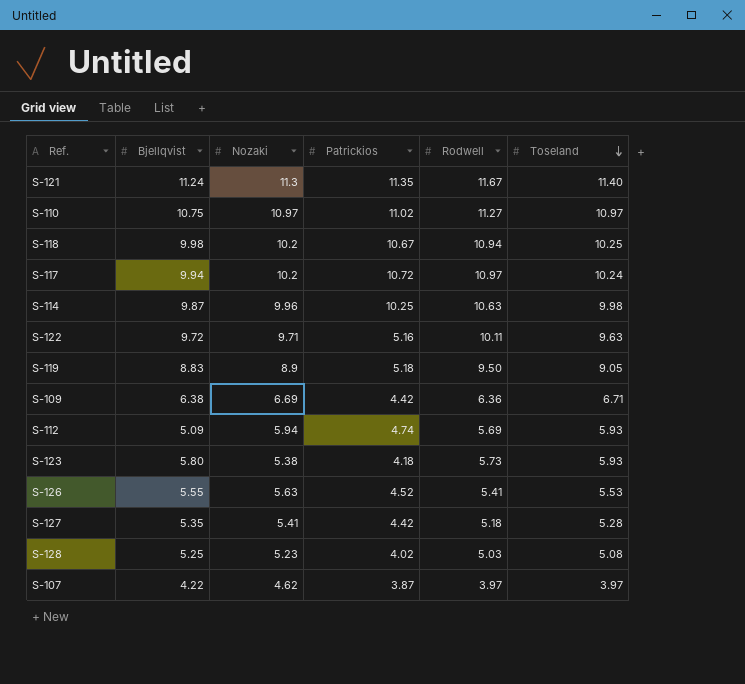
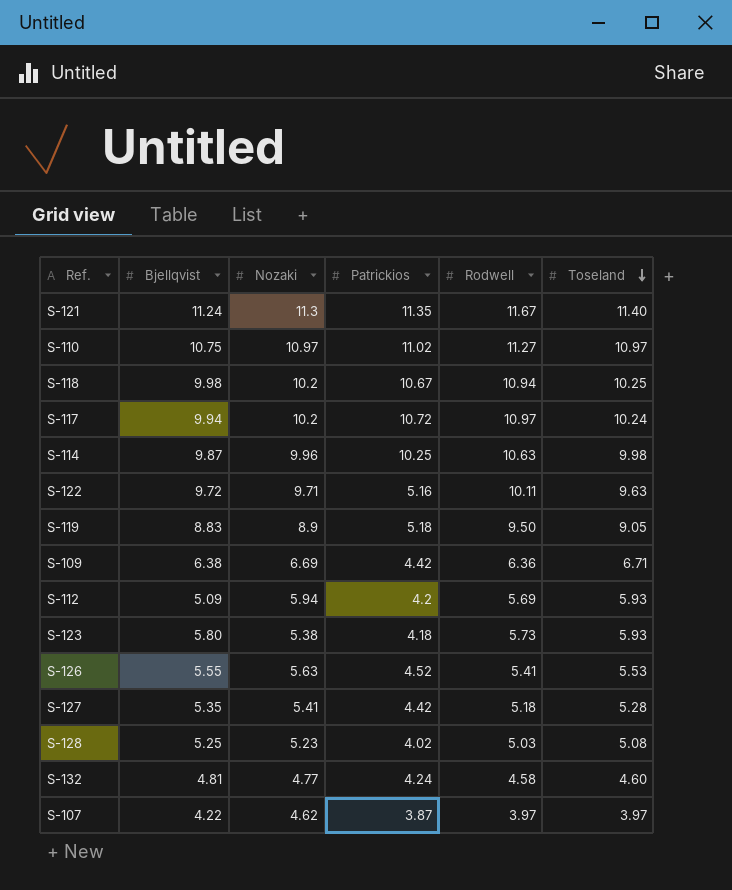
S-112 | Patrickios: 4.74 -> 4.2
row S-132: none -> 4.81 | 4.77 | 4.24 | 4.58 | 4.60

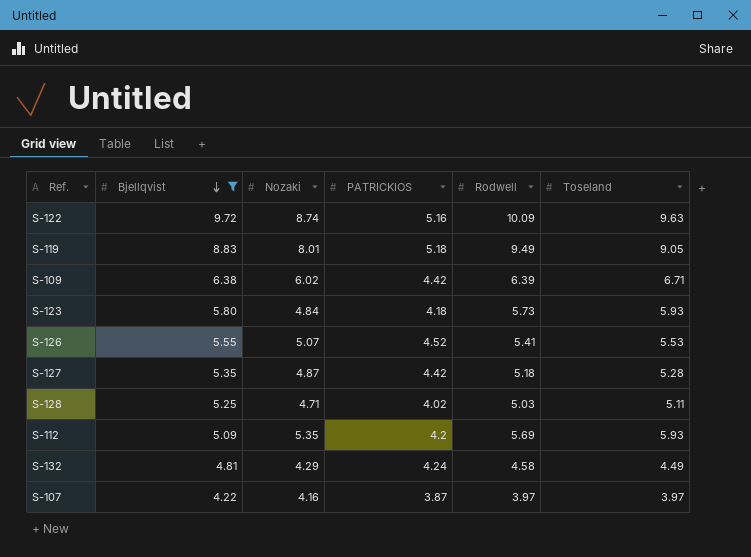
filter: none -> Bjellqvist <= 9.72
row order: Toseland descending -> Bjellqvist descending
column name: Patrickios -> PATRICKIOS
S-122 | Nozaki: 9.71 -> 8.74
S-122 | Rodwell: 10.11 -> 10.09
S-119 | Nozaki: 8.9 -> 8.01
S-119 | Rodwell: 9.50 -> 9.49
S-109 | Nozaki: 6.69 -> 6.02
S-109 | Rodwell: 6.36 -> 6.39
S-123 | Nozaki: 5.38 -> 4.84
S-126 | Nozaki: 5.63 -> 5.07
S-127 | Nozaki: 5.41 -> 4.87
S-128 | Nozaki: 5.23 -> 4.71
S-128 | Toseland: 5.08 -> 5.11
S-112 | Nozaki: 5.94 -> 5.35
S-132 | Nozaki: 4.77 -> 4.29
S-132 | Toseland: 4.60 -> 4.49
S-107 | Nozaki: 4.62 -> 4.16

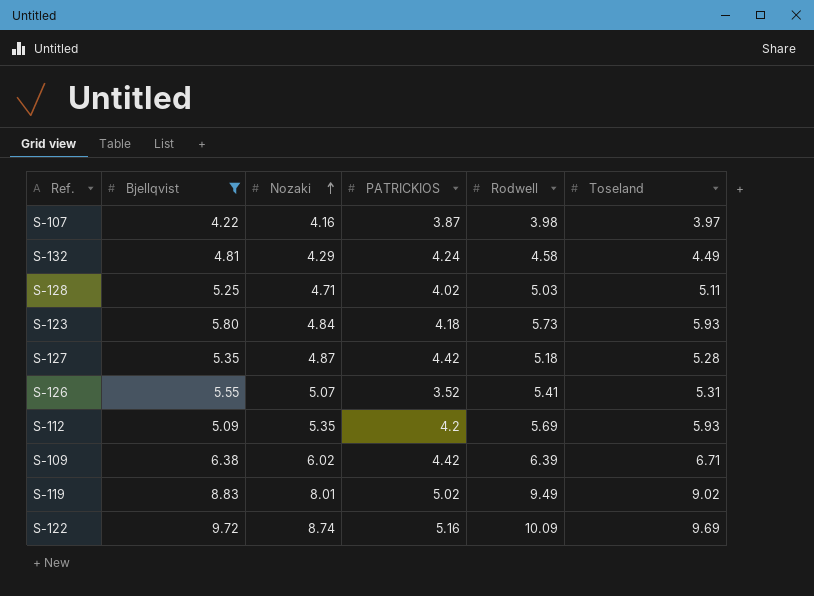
row order: Bjellqvist descending -> Nozaki ascending
S-107 | Rodwell: 3.97 -> 3.98
S-126 | PATRICKIOS: 4.52 -> 3.52
S-126 | Toseland: 5.53 -> 5.31
S-119 | PATRICKIOS: 5.18 -> 5.02
S-119 | Toseland: 9.05 -> 9.02
S-122 | Toseland: 9.63 -> 9.69

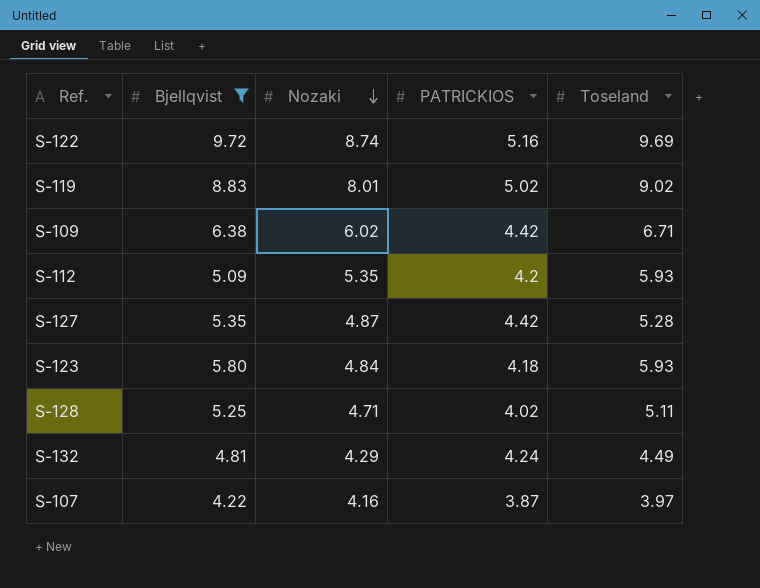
row order: Nozaki ascending -> Nozaki descending
column Rodwell | position: 5 -> none
row S-126: 5.55 | 5.07 | 3.52 | 5.41 | 5.31 -> none

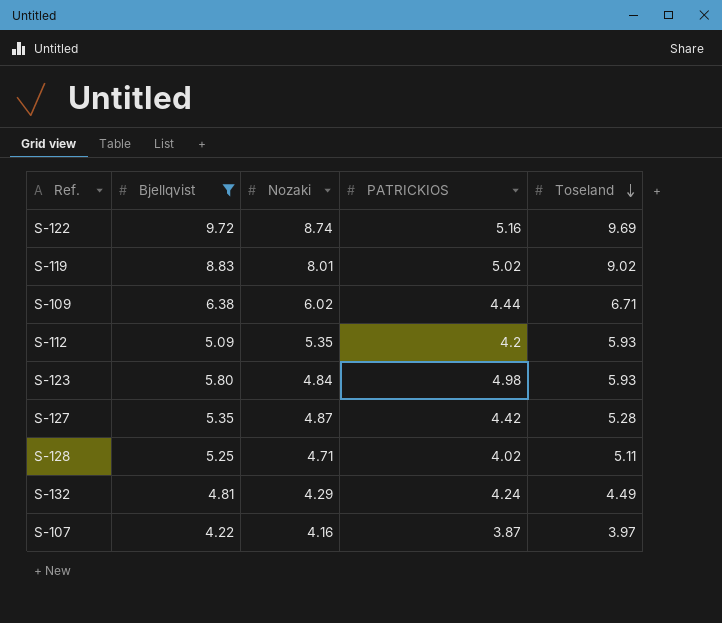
row order: Nozaki descending -> Toseland descending
S-109 | PATRICKIOS: 4.42 -> 4.44
S-123 | PATRICKIOS: 4.18 -> 4.98

